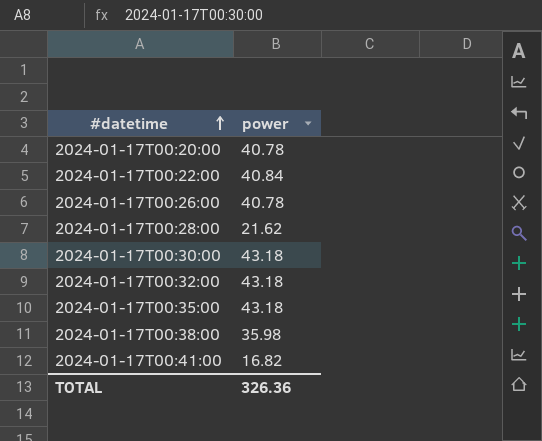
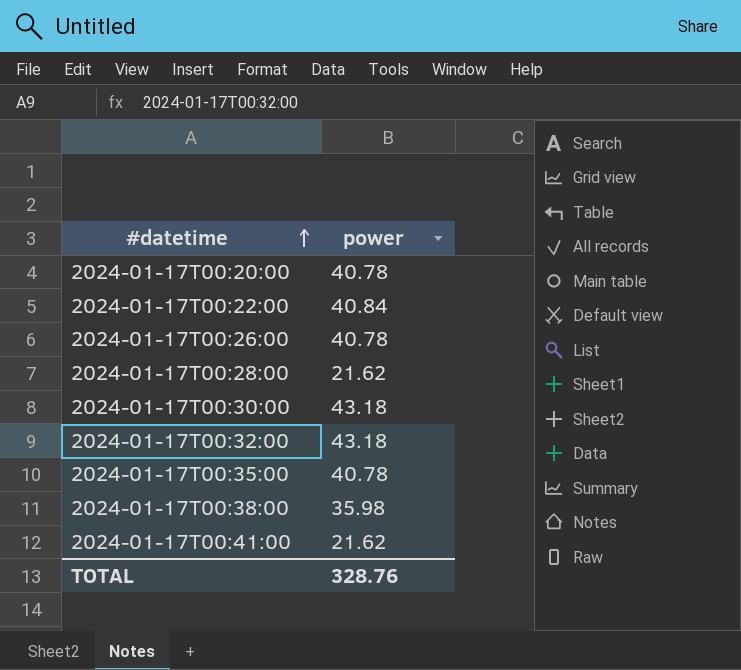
2024-01-17T00:35:00 | power: 43.18 -> 40.78
2024-01-17T00:41:00 | power: 16.82 -> 21.62
TOTAL | power: 326.36 -> 328.76

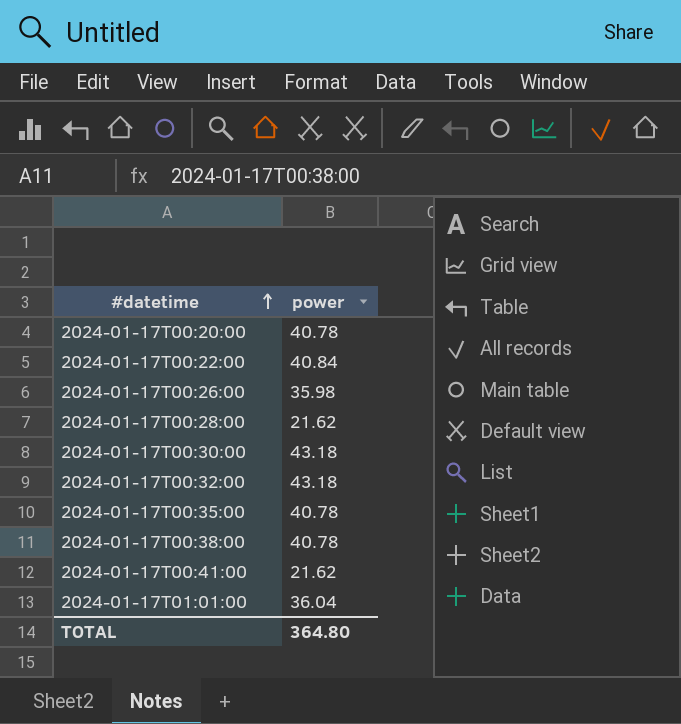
2024-01-17T00:26:00 | power: 40.78 -> 35.98
2024-01-17T00:38:00 | power: 35.98 -> 40.78
row 2024-01-17T01:01:00: none -> 36.04
TOTAL | power: 328.76 -> 364.80

